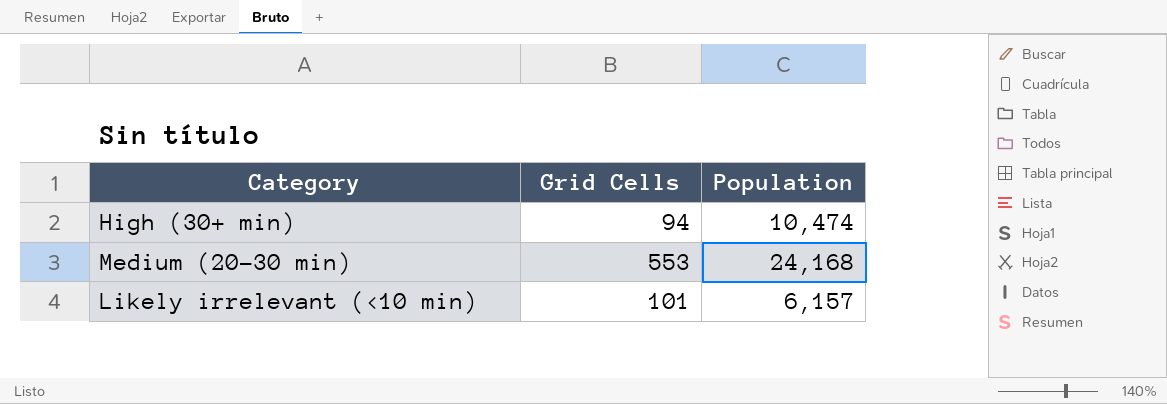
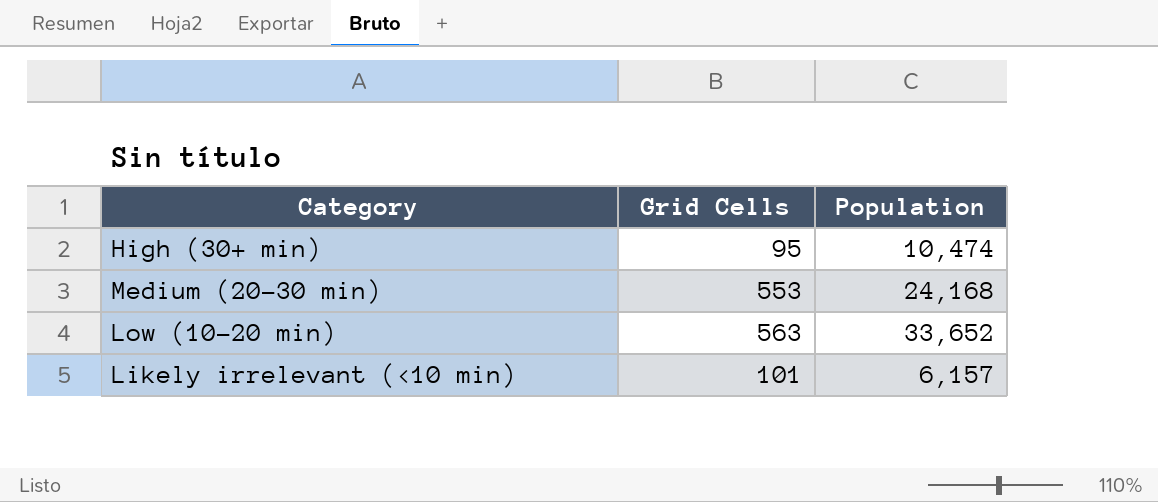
High (30+ min) | Grid Cells: 94 -> 95
row Low (10-20 min): none -> 563 | 33,652

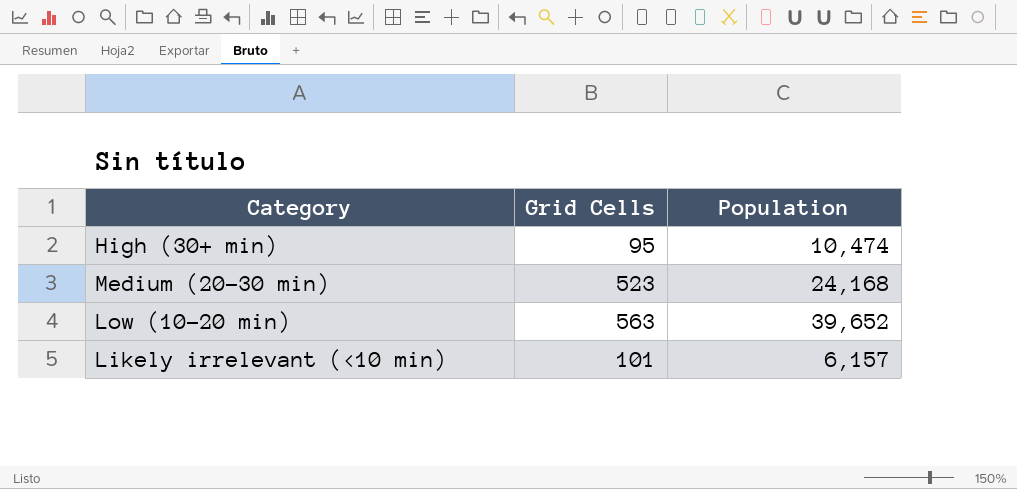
Medium (20-30 min) | Grid Cells: 553 -> 523
Low (10-20 min) | Population: 33,652 -> 39,652

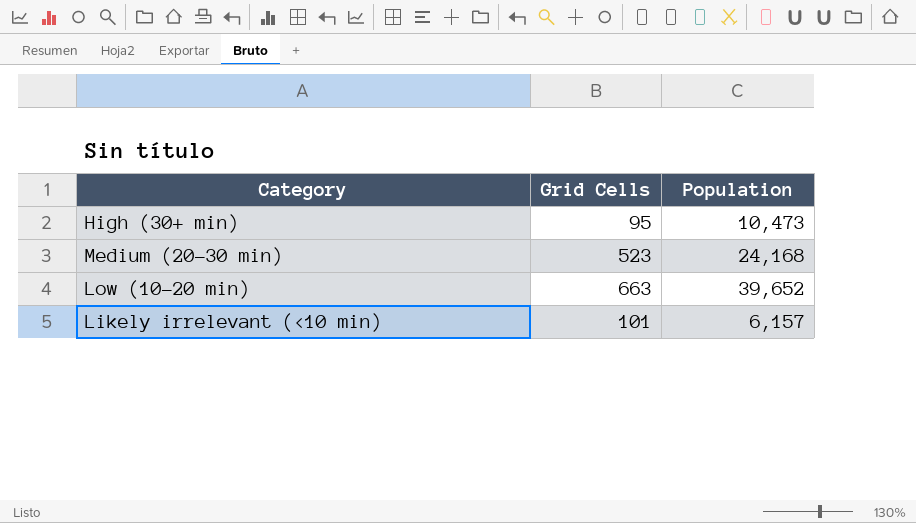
High (30+ min) | Population: 10,474 -> 10,473
Low (10-20 min) | Grid Cells: 563 -> 663

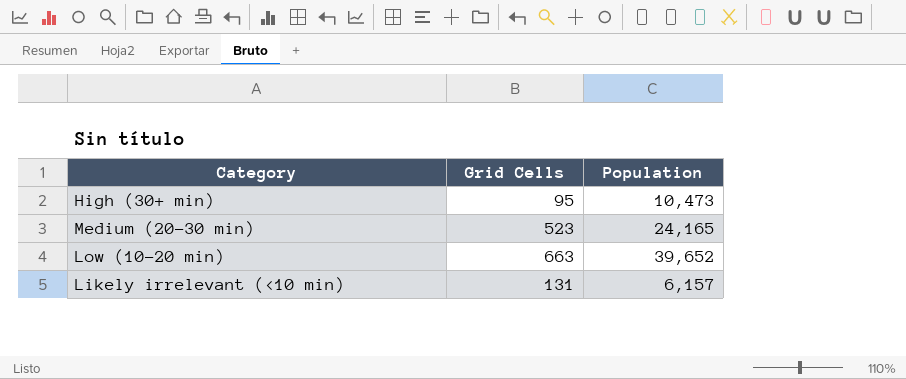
Medium (20-30 min) | Population: 24,168 -> 24,165
Likely irrelevant (<10 min) | Grid Cells: 101 -> 131

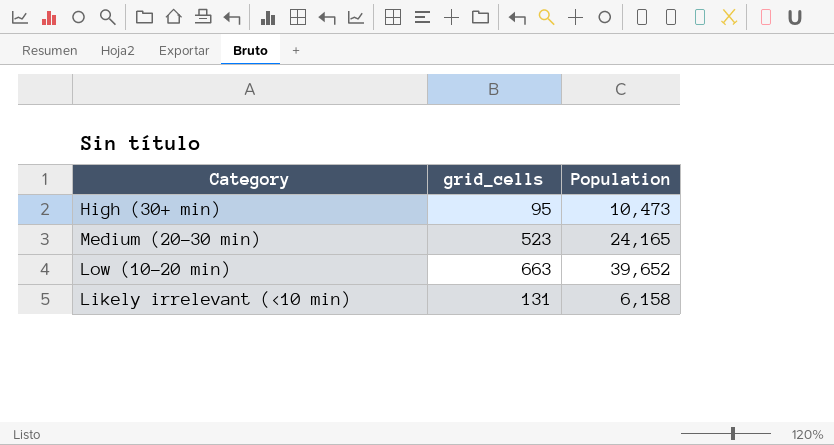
column name: Grid Cells -> grid_cells
Likely irrelevant (<10 min) | Population: 6,157 -> 6,158

